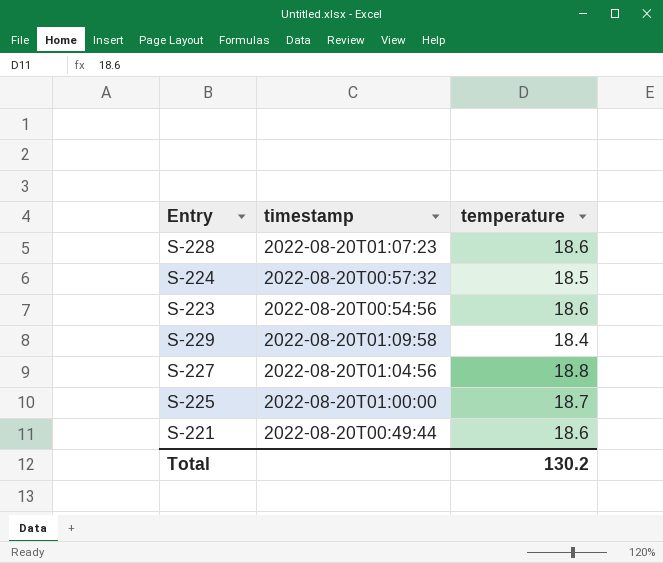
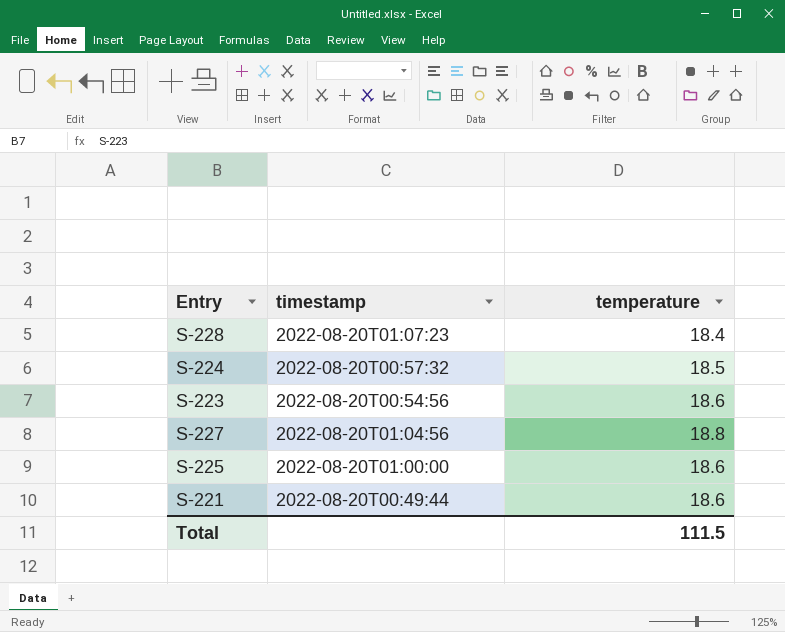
row S-229: 2022-08-20T01:09:58 | 18.4 -> none
S-228 | temperature: 18.6 -> 18.4
S-225 | temperature: 18.7 -> 18.6
Total | temperature: 130.2 -> 111.5

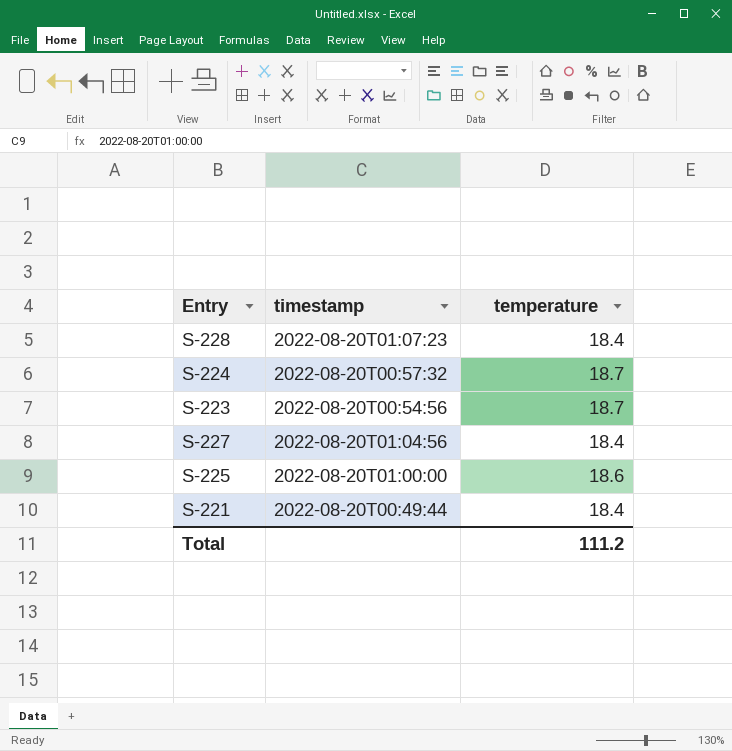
S-224 | temperature: 18.5 -> 18.7
S-223 | temperature: 18.6 -> 18.7
S-227 | temperature: 18.8 -> 18.4
S-221 | temperature: 18.6 -> 18.4
Total | temperature: 111.5 -> 111.2

